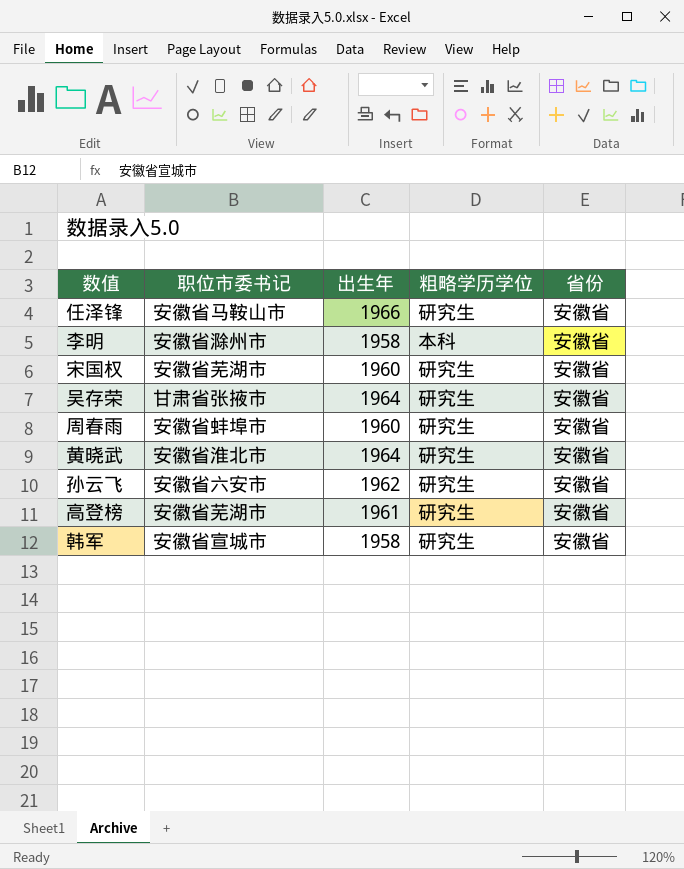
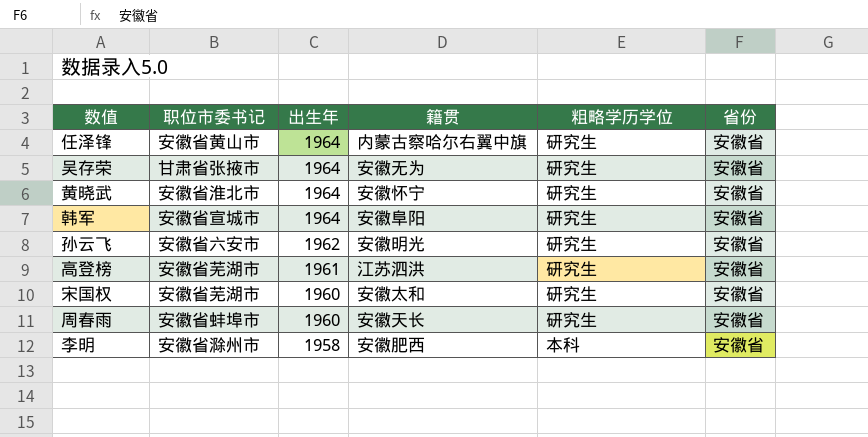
row order: none -> 出生年 descending
column 籍贯 | position: none -> 4
任泽锋 | 职位市委书记: 安徽省马鞍山市 -> 安徽省黄山市
任泽锋 | 出生年: 1966 -> 1964
韩军 | 出生年: 1958 -> 1964

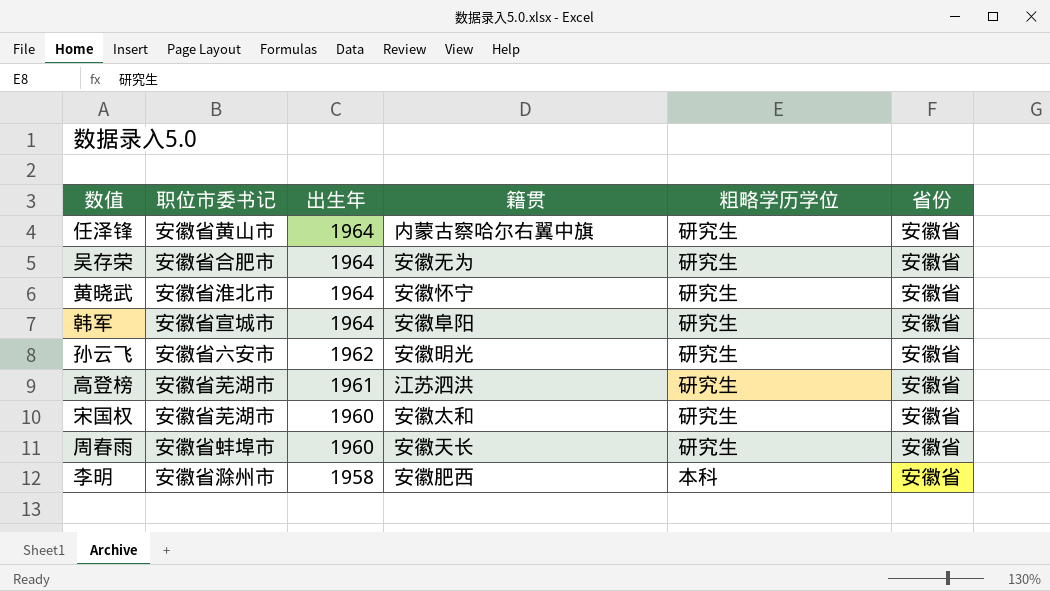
吴存荣 | 职位市委书记: 甘肃省张掖市 -> 安徽省合肥市

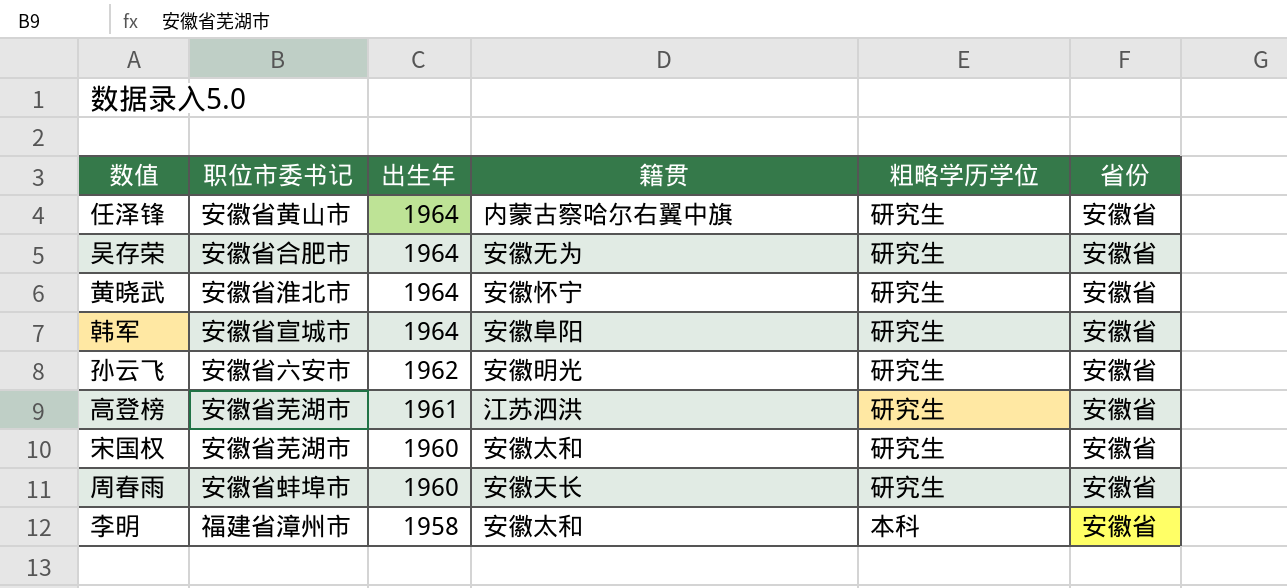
李明 | 职位市委书记: 安徽省滁州市 -> 福建省漳州市
李明 | 籍贯: 安徽肥西 -> 安徽太和

